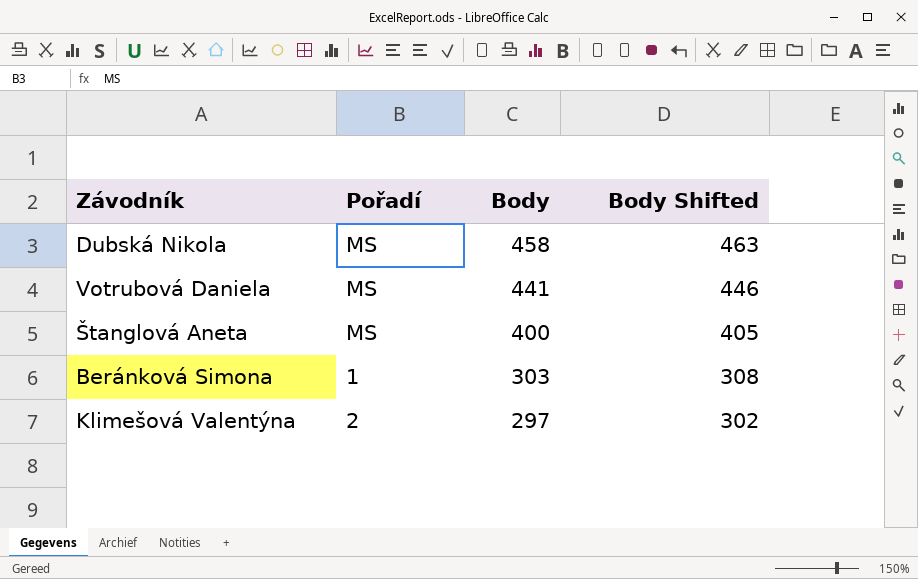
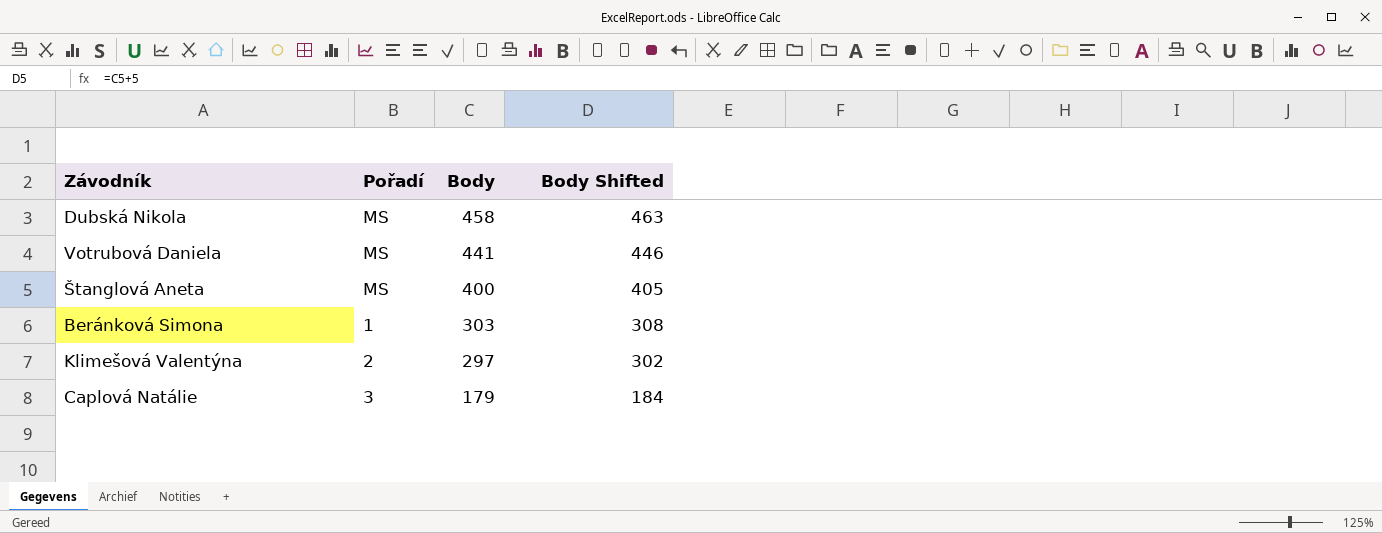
row Caplová Natálie: none -> 3 | 179 | 184

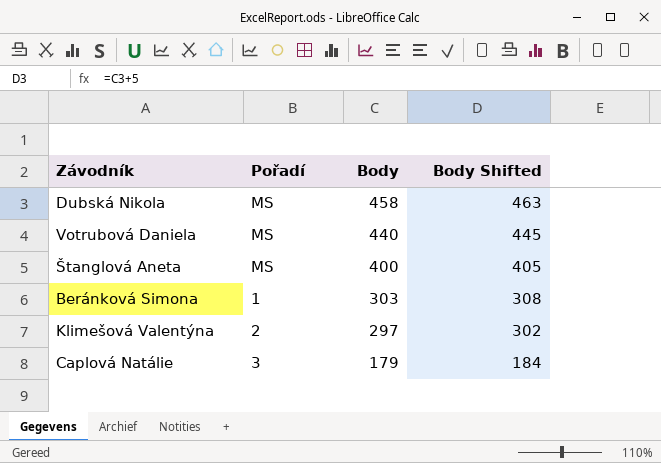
Votrubová Daniela | Body: 441 -> 440
Votrubová Daniela | Body Shifted: 446 -> 445

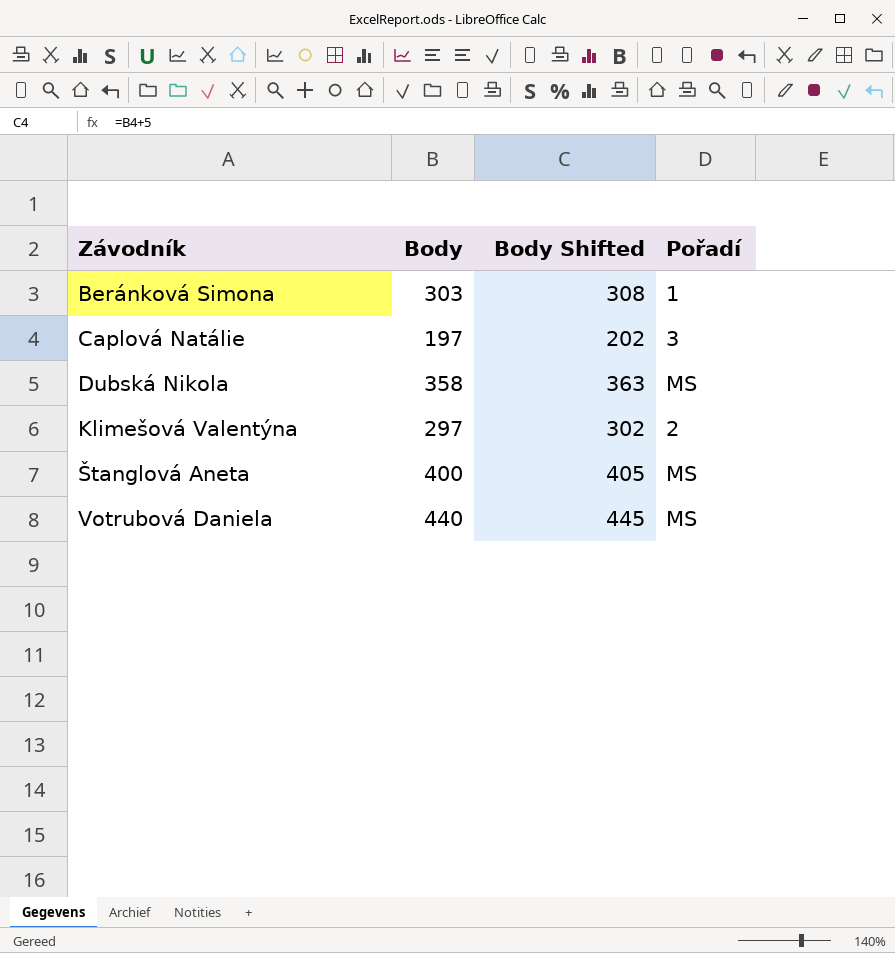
row order: Body descending -> Závodník ascending
column Pořadí | position: 2 -> 4
Caplová Natálie | Body: 179 -> 197
Caplová Natálie | Body Shifted: 184 -> 202
Dubská Nikola | Body: 458 -> 358
Dubská Nikola | Body Shifted: 463 -> 363

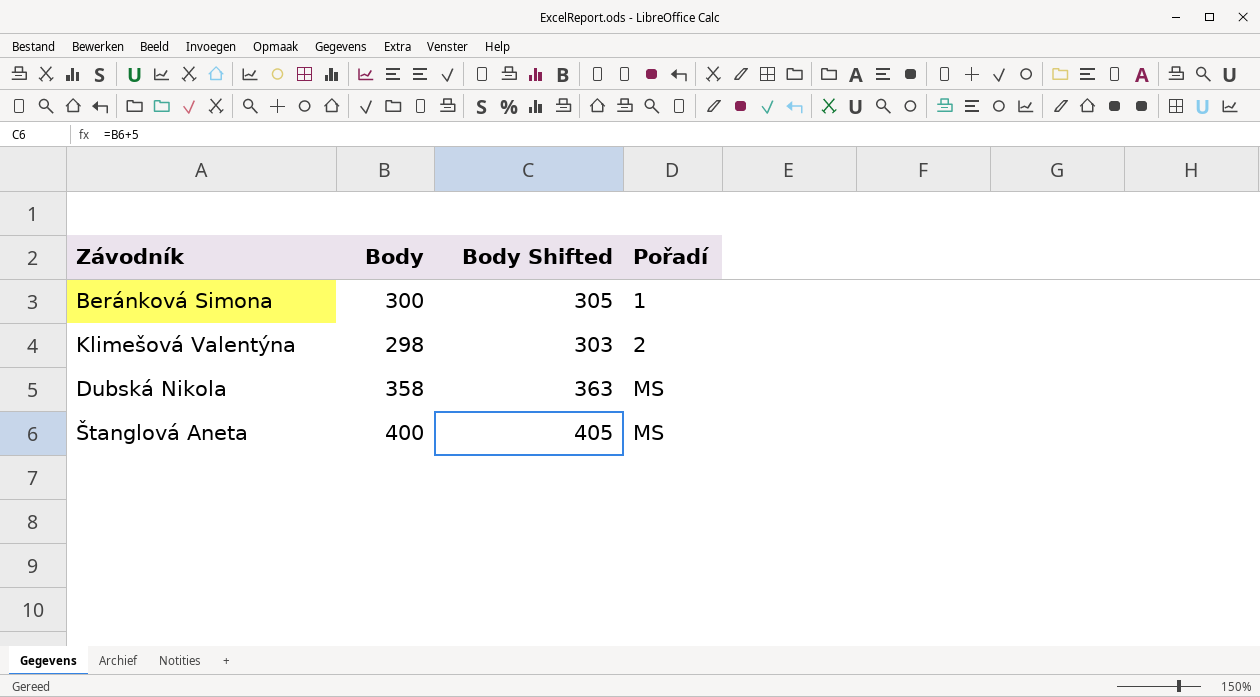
row order: Závodník ascending -> Pořadí ascending
row Caplová Natálie: 197 | 202 | 3 -> none
row Votrubová Daniela: 440 | 445 | MS -> none
Beránková Simona | Body: 303 -> 300
Beránková Simona | Body Shifted: 308 -> 305
Klimešová Valentýna | Body: 297 -> 298
Klimešová Valentýna | Body Shifted: 302 -> 303

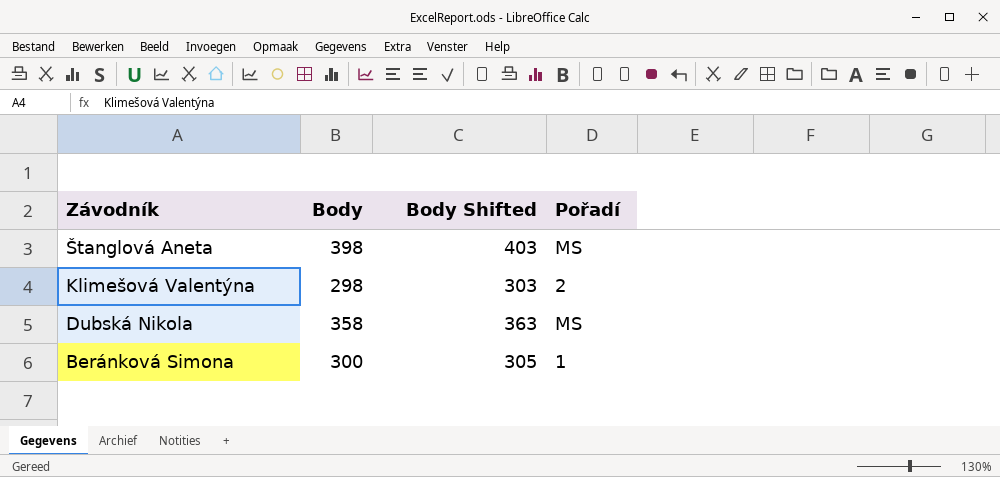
row order: Pořadí ascending -> Závodník descending
Štanglová Aneta | Body: 400 -> 398
Štanglová Aneta | Body Shifted: 405 -> 403

